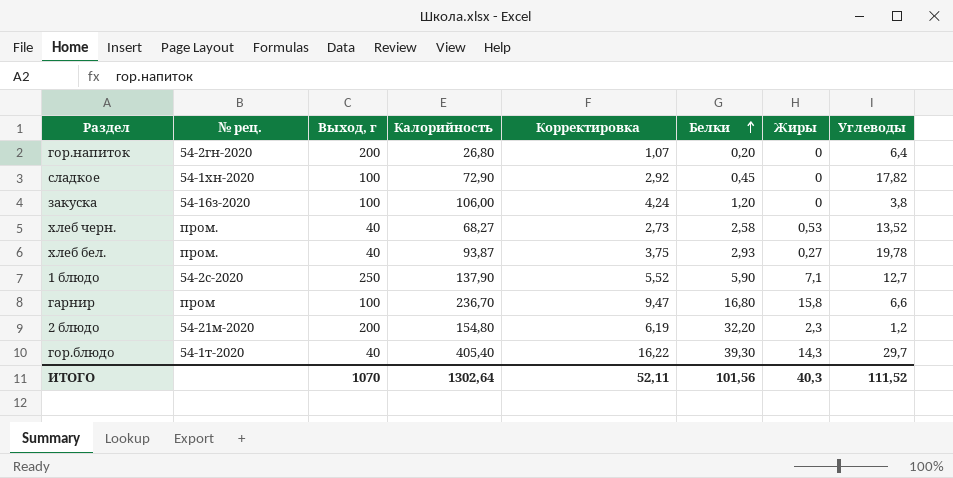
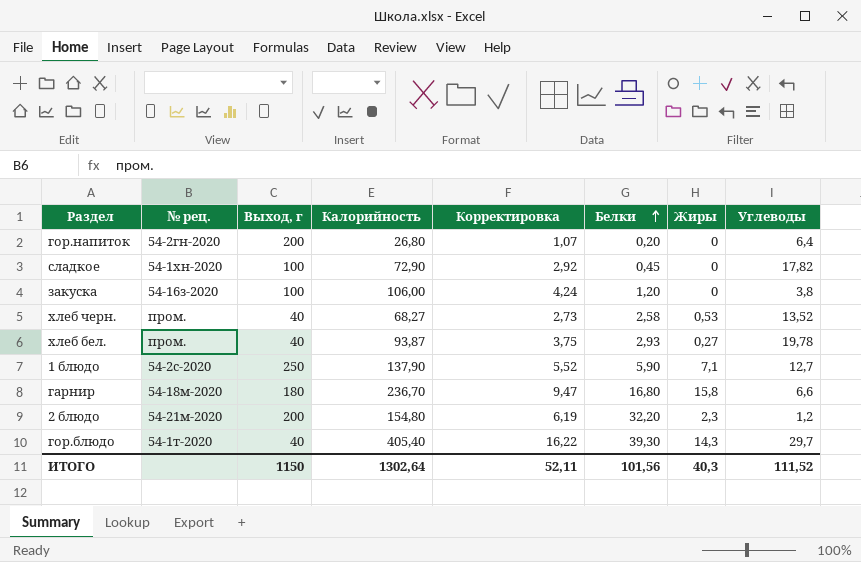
гарнир | № рец.: пром -> 54-18м-2020
гарнир | Выход, г: 100 -> 180
ИТОГО | Выход, г: 1070 -> 1150

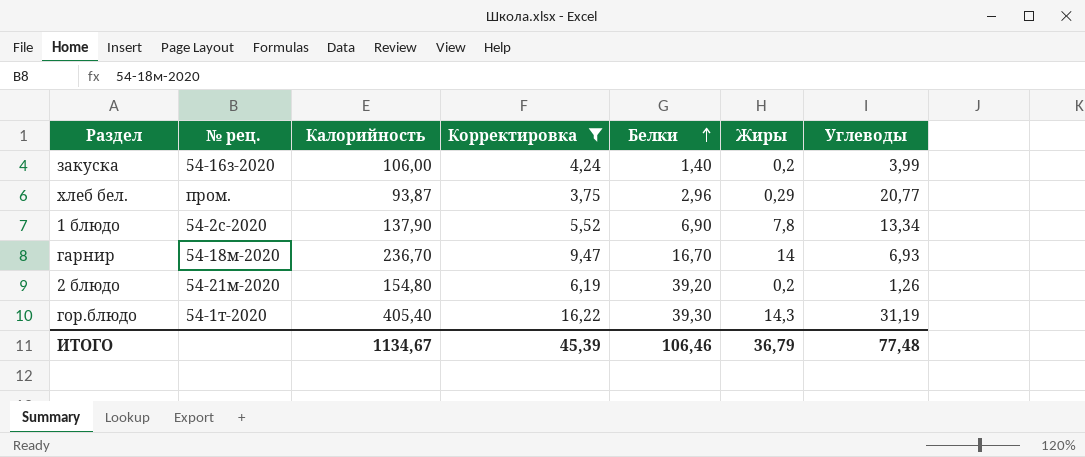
filter: none -> Корректировка >= 3,75
column Выход, г | position: 3 -> none
закуска | Белки: 1,20 -> 1,40
закуска | Жиры: 0 -> 0,2
закуска | Углеводы: 3,8 -> 3,99
хлеб бел. | Белки: 2,93 -> 2,96
хлеб бел. | Жиры: 0,27 -> 0,29
хлеб бел. | Углеводы: 19,78 -> 20,77
1 блюдо | Белки: 5,90 -> 6,90
1 блюдо | Жиры: 7,1 -> 7,8
1 блюдо | Углеводы: 12,7 -> 13,34
гарнир | Белки: 16,80 -> 16,70
гарнир | Жиры: 15,8 -> 14
гарнир | Углеводы: 6,6 -> 6,93
2 блюдо | Белки: 32,20 -> 39,20
2 блюдо | Жиры: 2,3 -> 0,2
2 блюдо | Углеводы: 1,2 -> 1,26
гор.блюдо | Углеводы: 29,7 -> 31,19
ИТОГО | Калорийность: 1302,64 -> 1134,67
ИТОГО | Корректировка: 52,11 -> 45,39
ИТОГО | Белки: 101,56 -> 106,46
ИТОГО | Жиры: 40,3 -> 36,79
ИТОГО | Углеводы: 111,52 -> 77,48

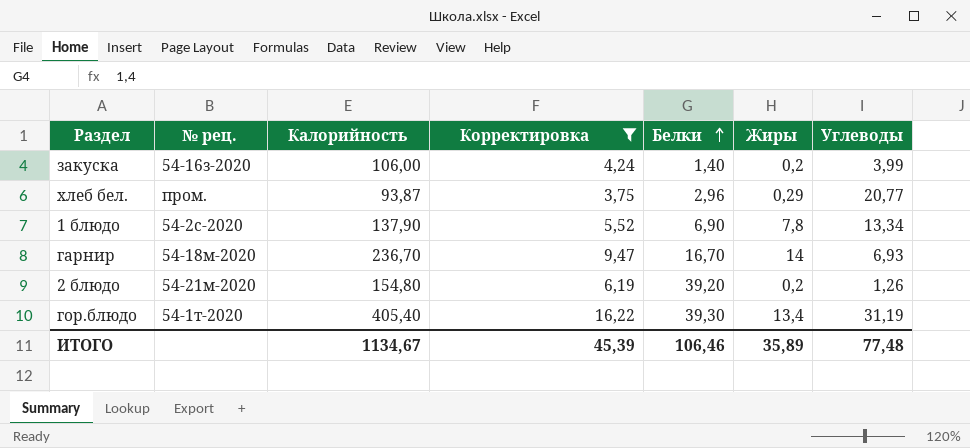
гор.блюдо | Жиры: 14,3 -> 13,4
ИТОГО | Жиры: 36,79 -> 35,89

